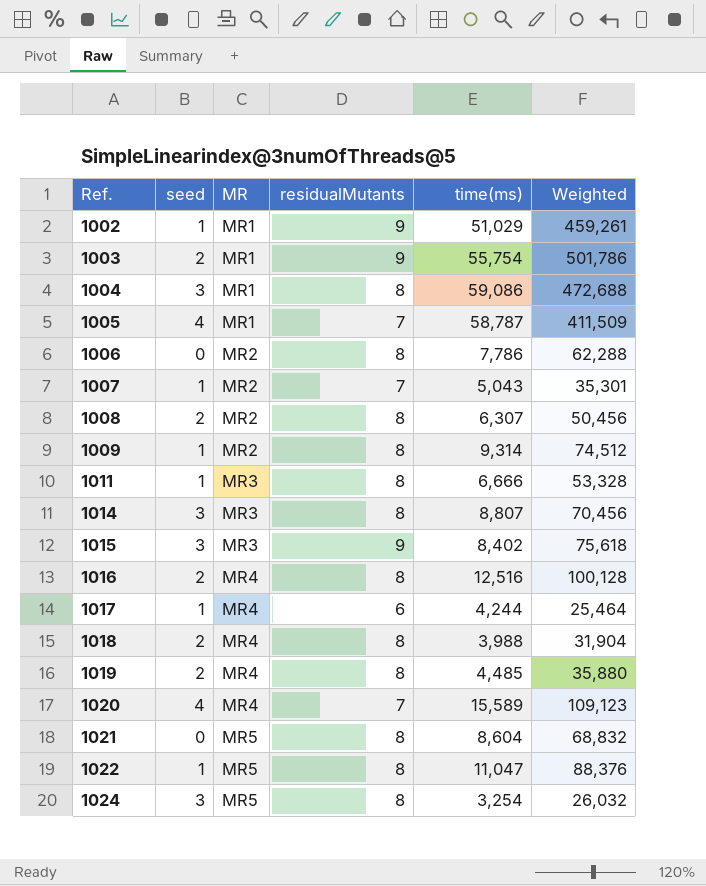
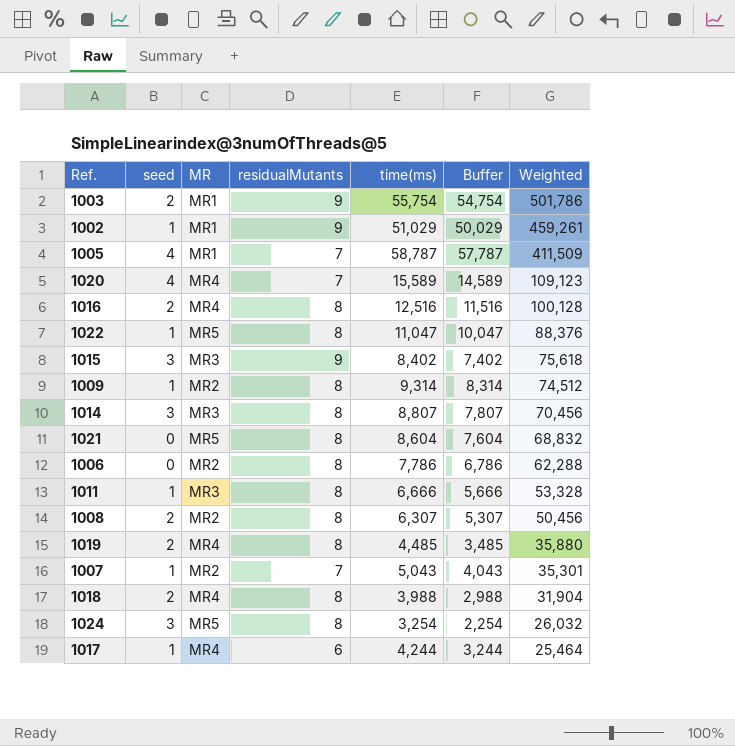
row order: Ref. ascending -> Weighted descending
column Buffer | formula: none -> [time(ms)] - 1000
row 1004: 3 | MR1 | 8 | 59,086 | 472,688 -> none

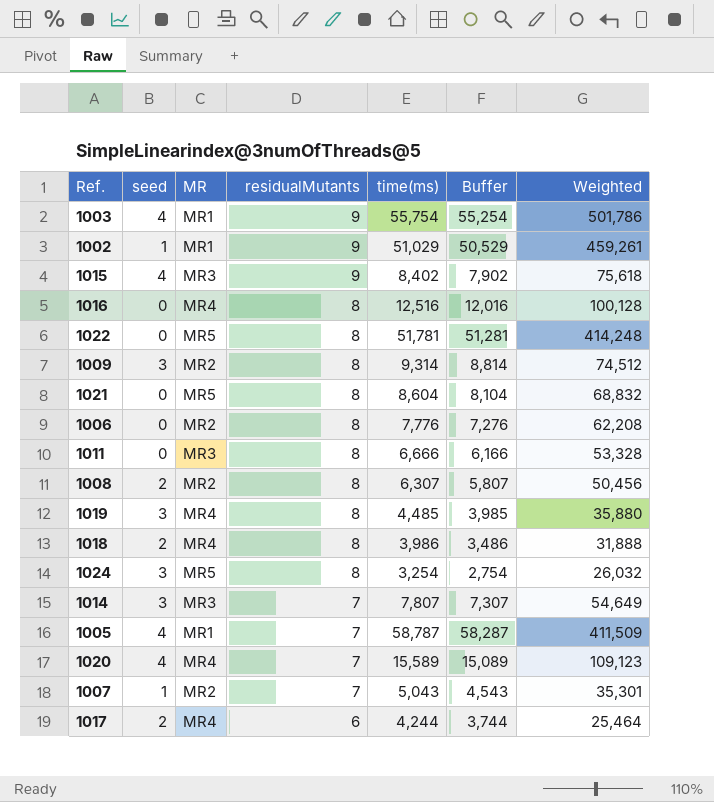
row order: Weighted descending -> residualMutants descending
column Buffer | formula: [time(ms)] - 1000 -> [time(ms)] - 500
1003 | seed: 2 -> 4
1015 | seed: 3 -> 4
1016 | seed: 2 -> 0
1022 | seed: 1 -> 0
1022 | time(ms): 11,047 -> 51,781
1022 | Weighted: 88,376 -> 414,248
1009 | seed: 1 -> 3
1006 | time(ms): 7,786 -> 7,776
1006 | Weighted: 62,288 -> 62,208
1011 | seed: 1 -> 0
1019 | seed: 2 -> 3
1018 | time(ms): 3,988 -> 3,986
1018 | Weighted: 31,904 -> 31,888
1014 | residualMutants: 8 -> 7
1014 | time(ms): 8,807 -> 7,807
1014 | Weighted: 70,456 -> 54,649
1017 | seed: 1 -> 2

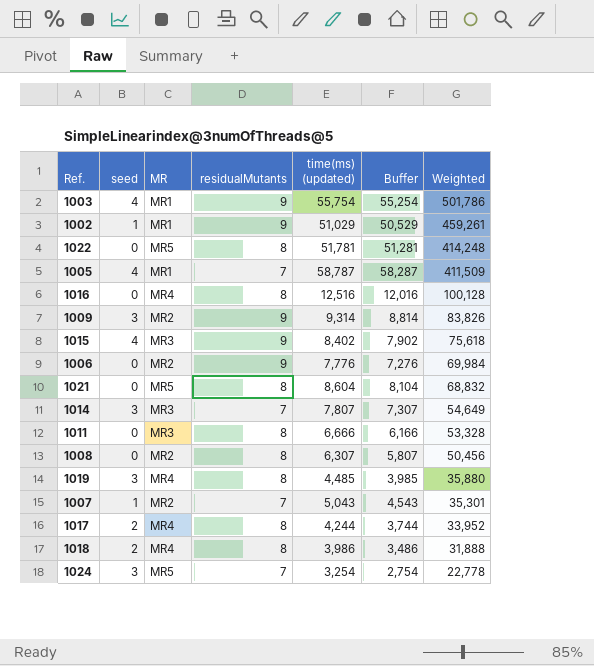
row order: residualMutants descending -> Weighted descending
column name: time(ms) -> time(ms) (updated)
row 1020: 4 | MR4 | 7 | 15,589 | 15,089 | 109,123 -> none
1009 | residualMutants: 8 -> 9
1009 | Weighted: 74,512 -> 83,826
1006 | residualMutants: 8 -> 9
1006 | Weighted: 62,208 -> 69,984
1008 | seed: 2 -> 0
1017 | residualMutants: 6 -> 8
1017 | Weighted: 25,464 -> 33,952
1024 | residualMutants: 8 -> 7
1024 | Weighted: 26,032 -> 22,778

